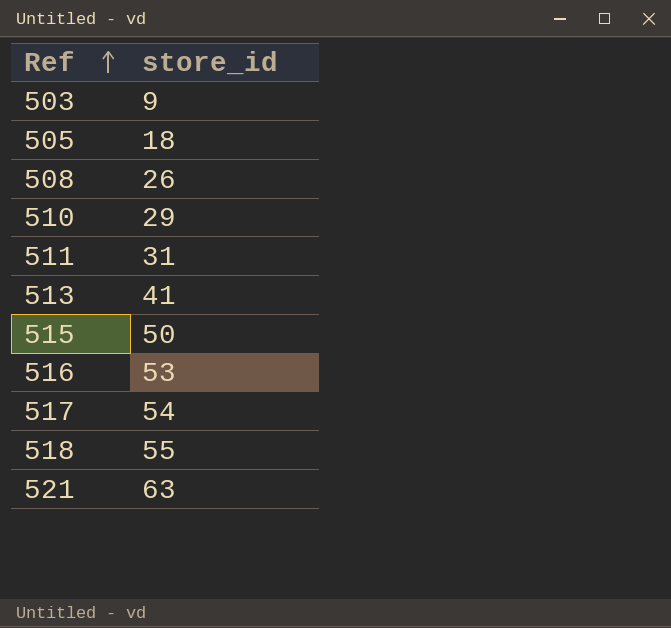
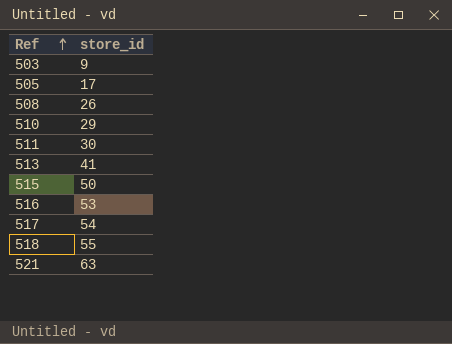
505 | store_id: 18 -> 17
511 | store_id: 31 -> 30

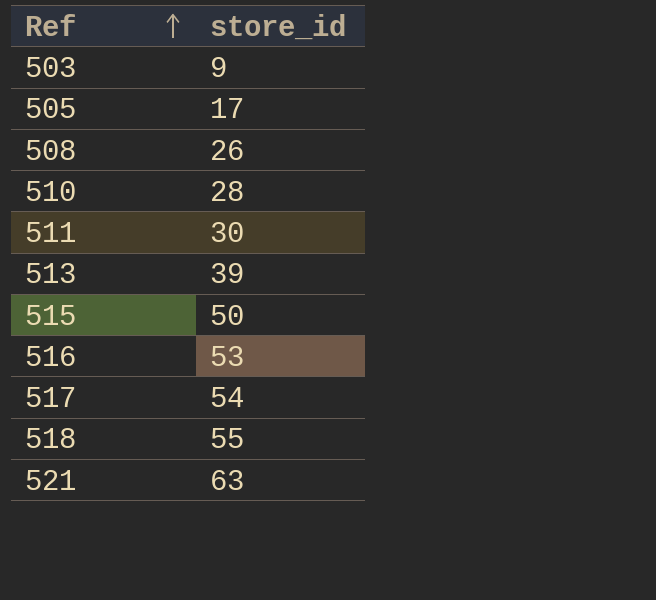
510 | store_id: 29 -> 28
513 | store_id: 41 -> 39

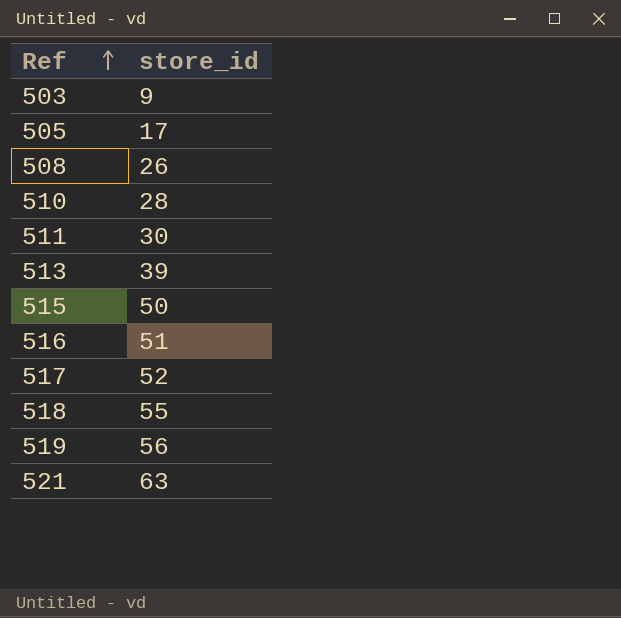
516 | store_id: 53 -> 51
517 | store_id: 54 -> 52
row 519: none -> 56

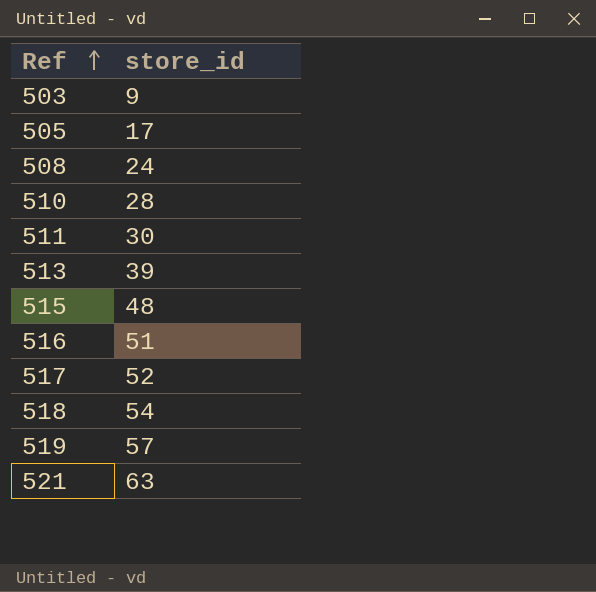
508 | store_id: 26 -> 24
515 | store_id: 50 -> 48
518 | store_id: 55 -> 54
519 | store_id: 56 -> 57

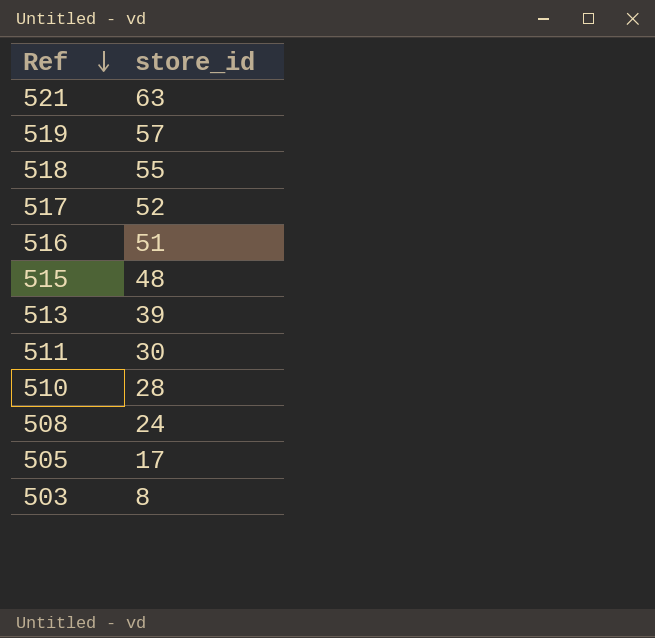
row order: Ref ascending -> Ref descending
518 | store_id: 54 -> 55
503 | store_id: 9 -> 8

